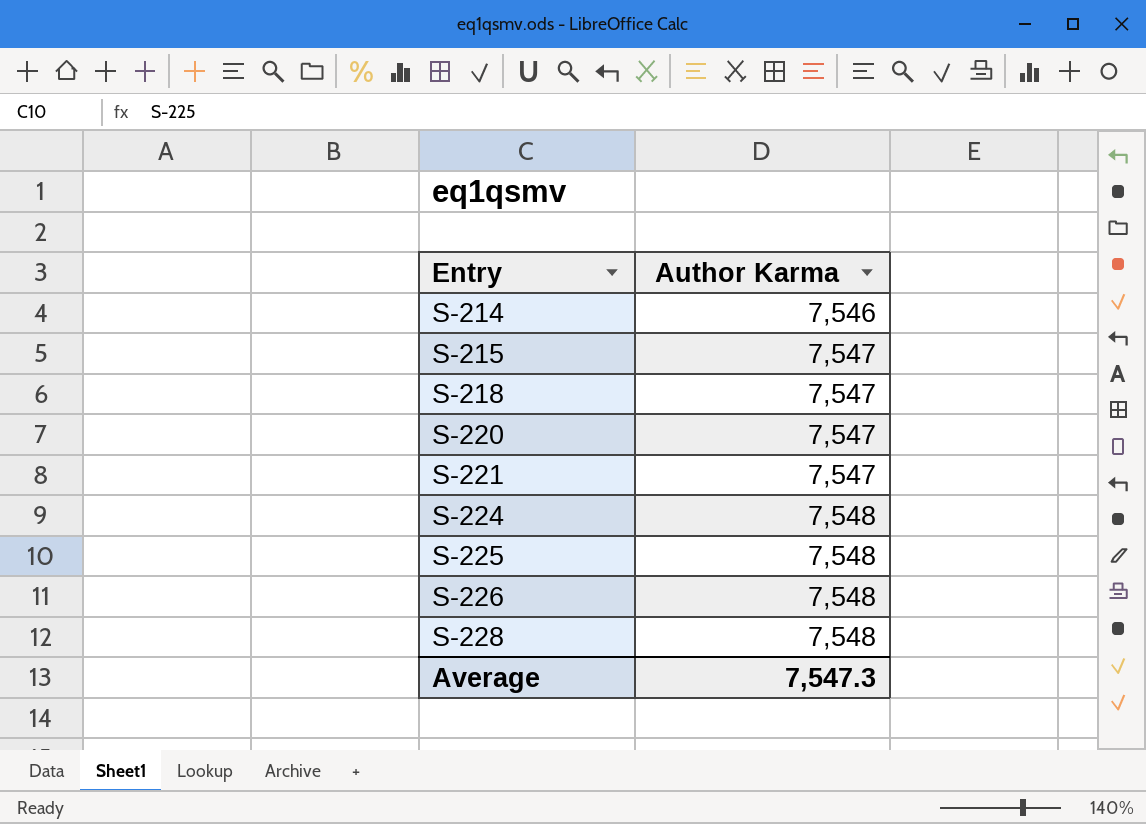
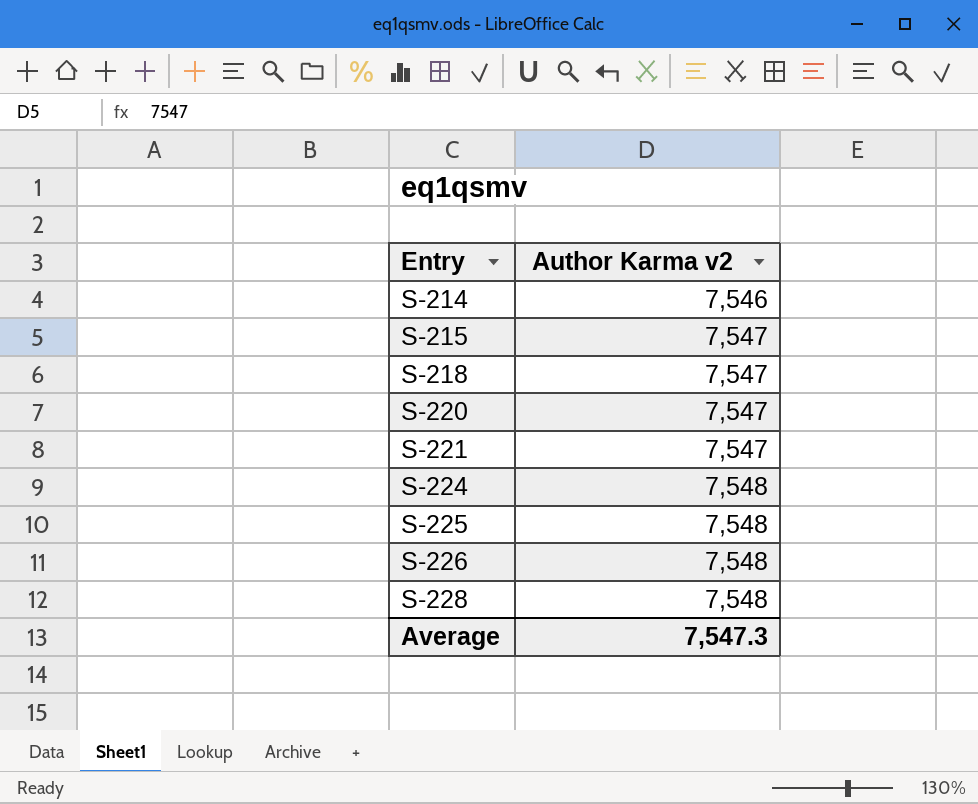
column name: Author Karma -> Author Karma v2

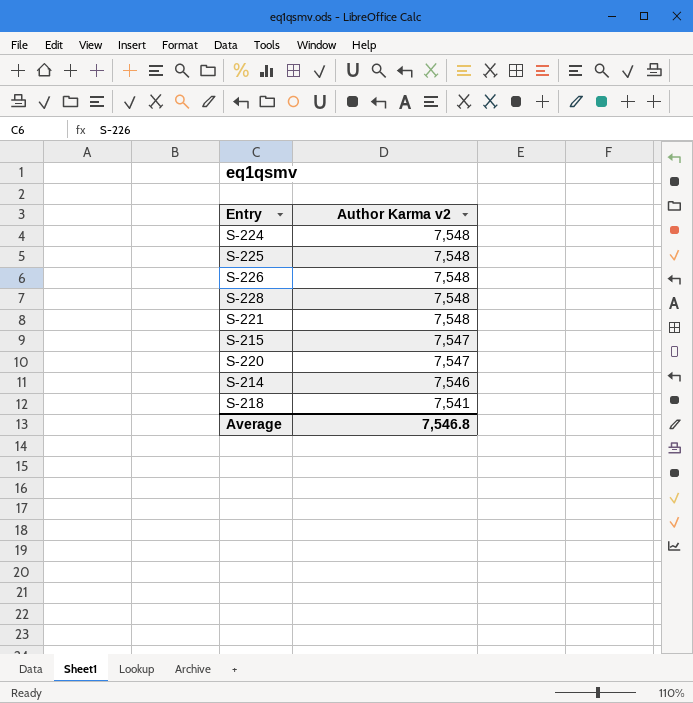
row order: Entry ascending -> Author Karma v2 descending
S-221 | Author Karma v2: 7,547 -> 7,548
S-218 | Author Karma v2: 7,547 -> 7,541
Average | Author Karma v2: 7,547.3 -> 7,546.8

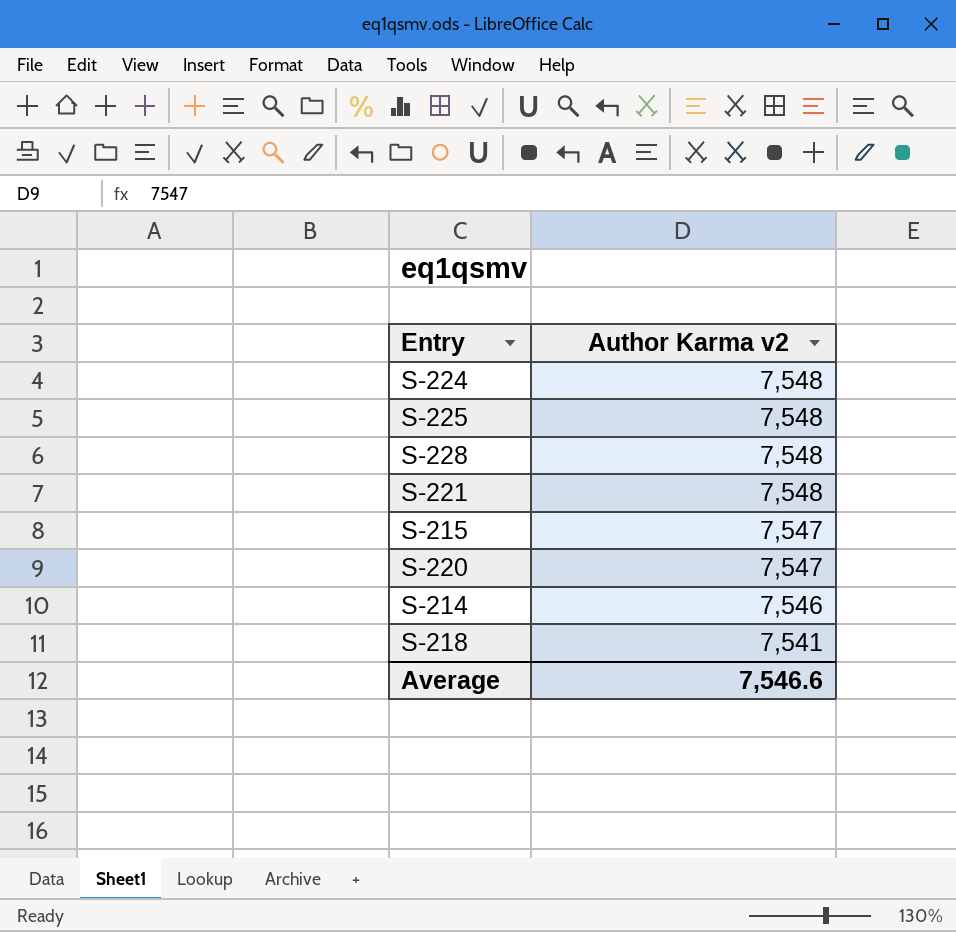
row S-226: 7,548 -> none
Average | Author Karma v2: 7,546.8 -> 7,546.6

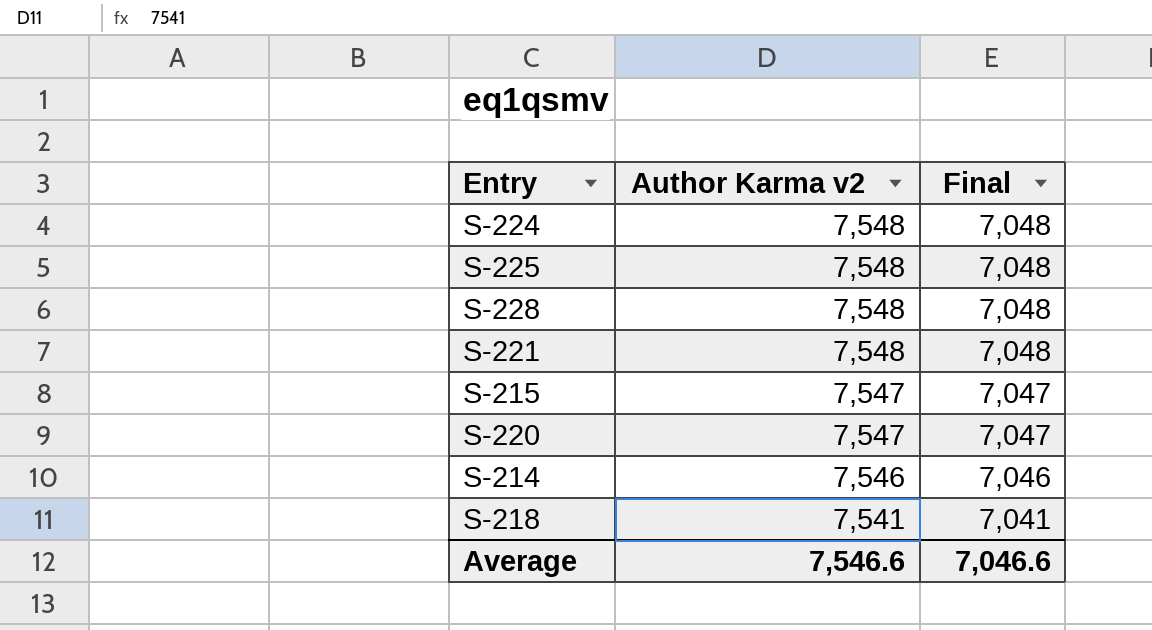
column Final | formula: none -> [Author Karma v2] - 500

